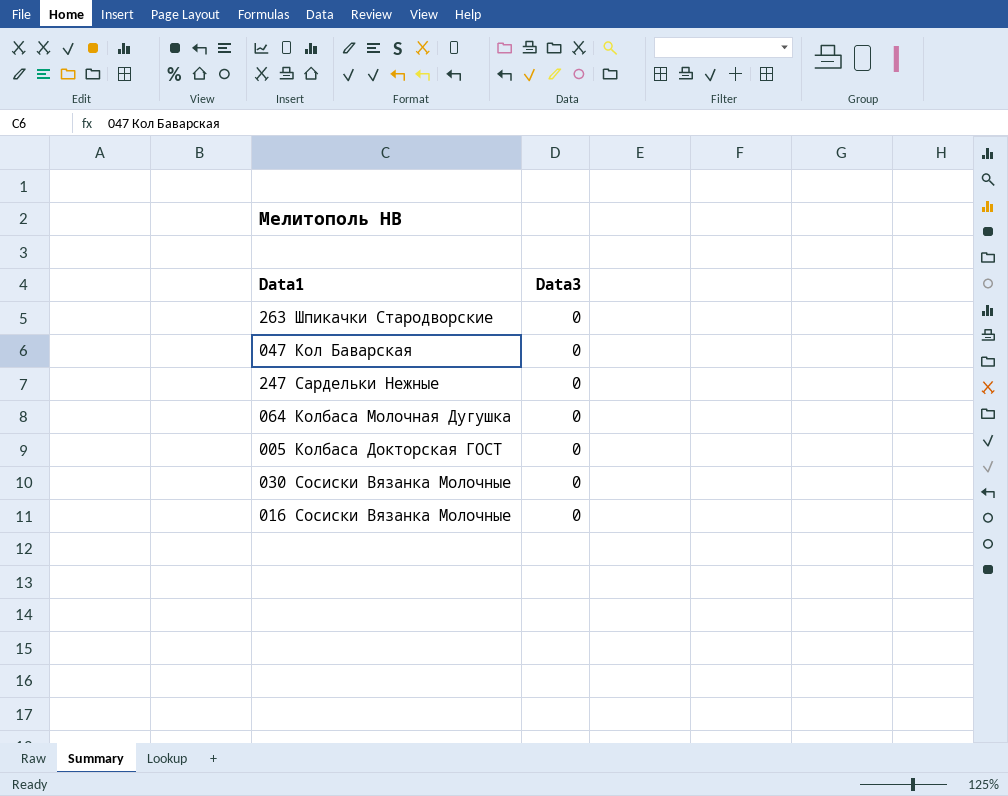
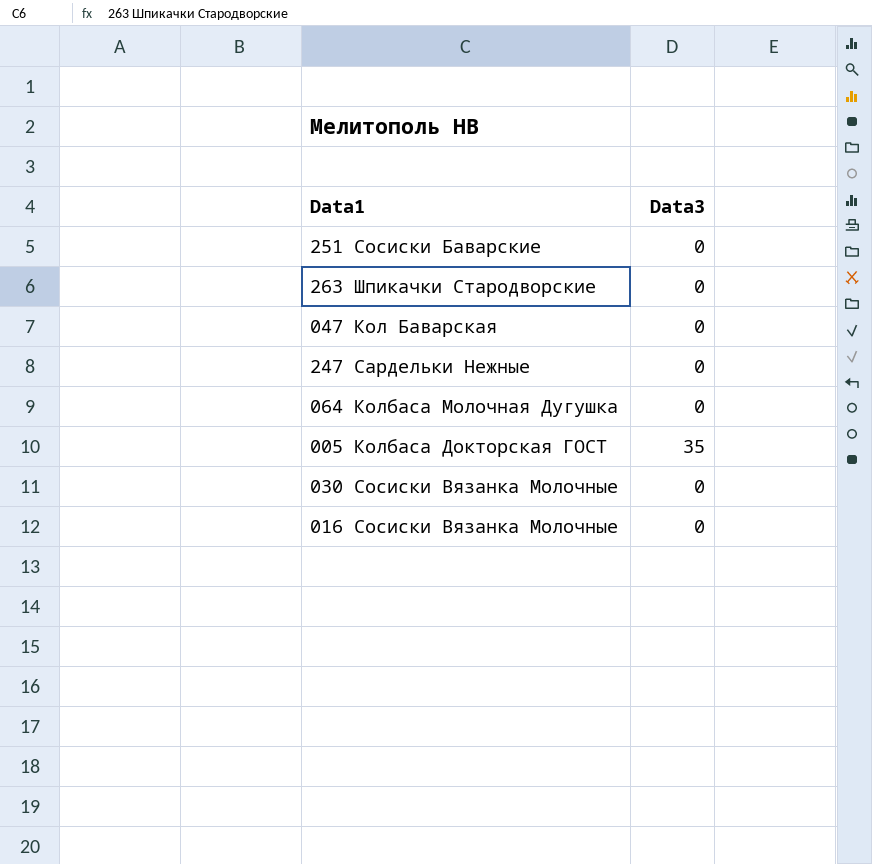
row 251 Сосиски Баварские: none -> 0
005 Колбаса Докторская ГОСТ | Data3: 0 -> 35

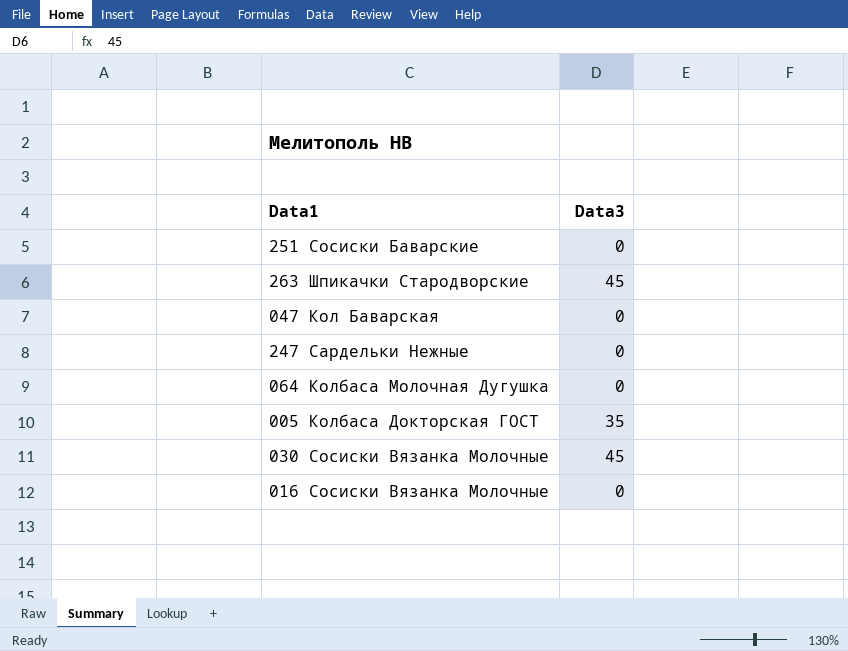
263 Шпикачки Стародворские | Data3: 0 -> 45
030 Сосиски Вязанка Молочные | Data3: 0 -> 45

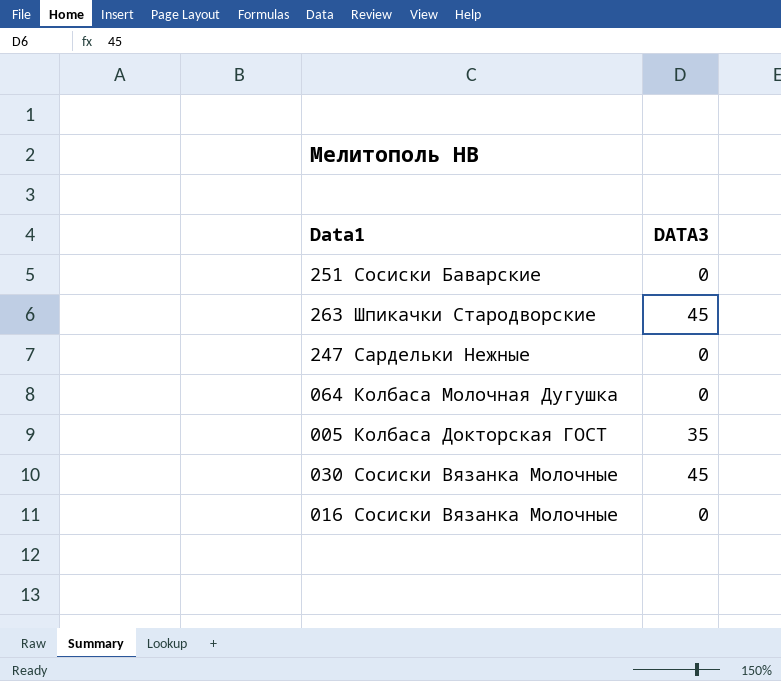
column name: Data3 -> DATA3
row 047 Кол Баварская: 0 -> none

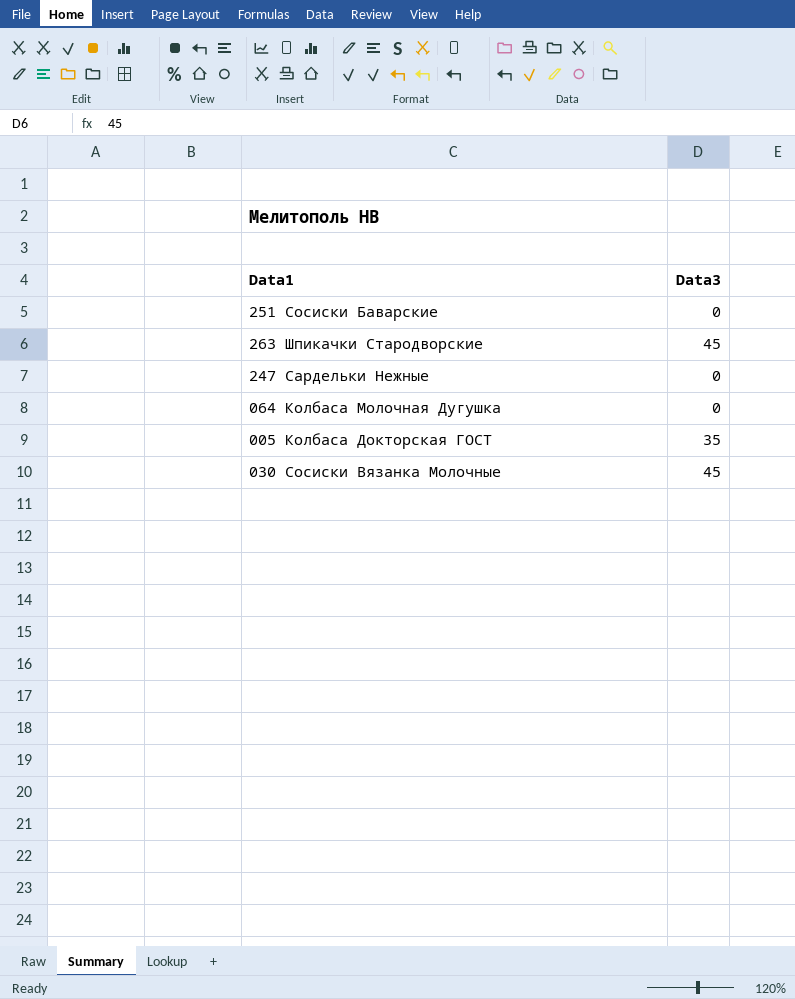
column name: DATA3 -> Data3
row 016 Сосиски Вязанка Молочные: 0 -> none

